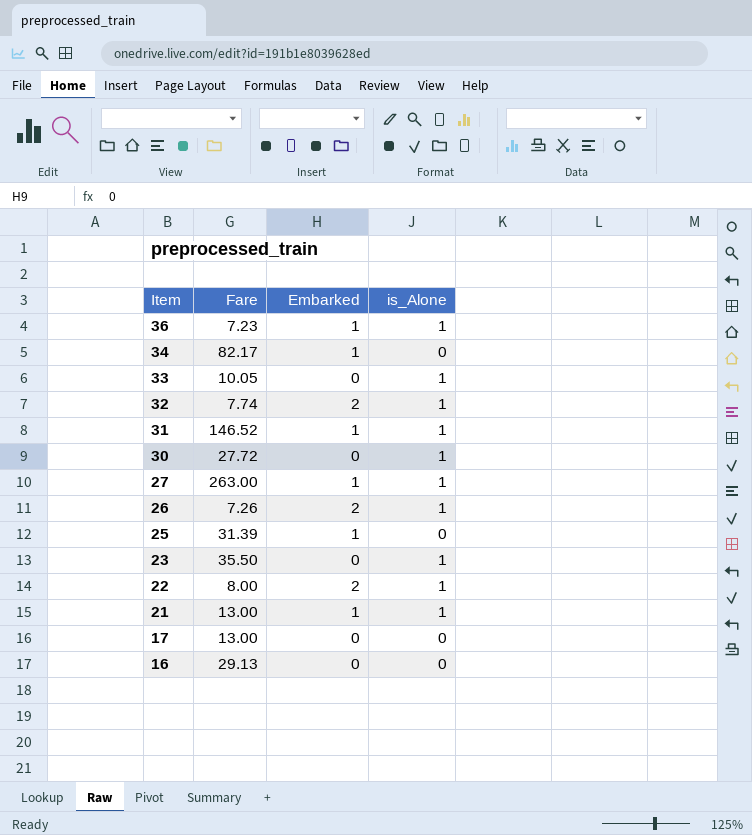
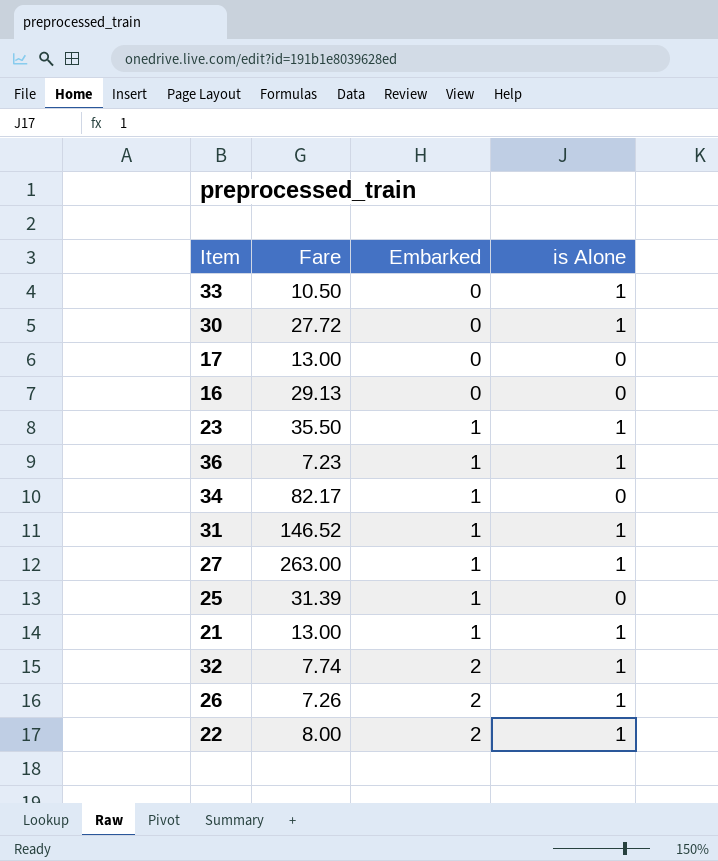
row order: Item descending -> Embarked ascending
column name: is_Alone -> is Alone
33 | Fare: 10.05 -> 10.50
23 | Embarked: 0 -> 1

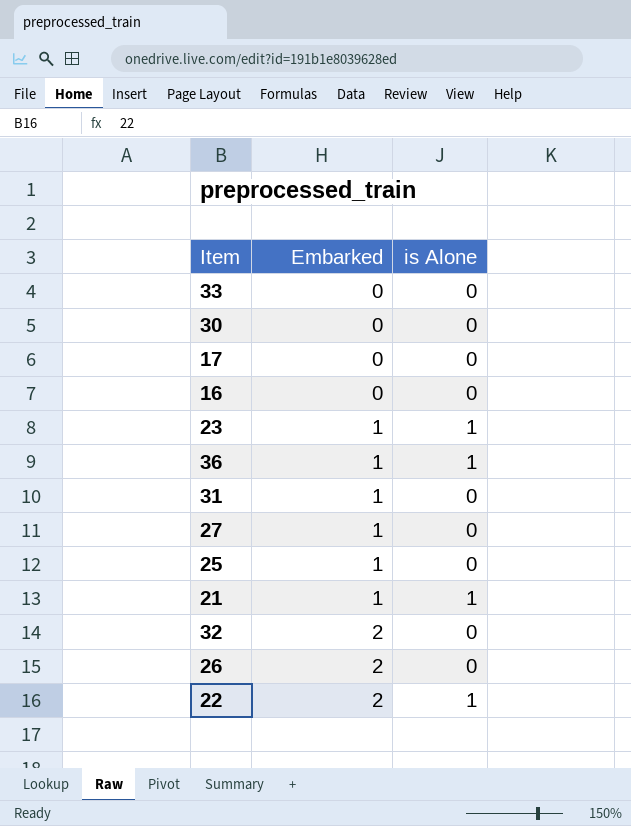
column Fare | position: 2 -> none
row 34: 82.17 | 1 | 0 -> none
33 | is Alone: 1 -> 0
30 | is Alone: 1 -> 0
31 | is Alone: 1 -> 0
27 | is Alone: 1 -> 0
32 | is Alone: 1 -> 0
26 | is Alone: 1 -> 0

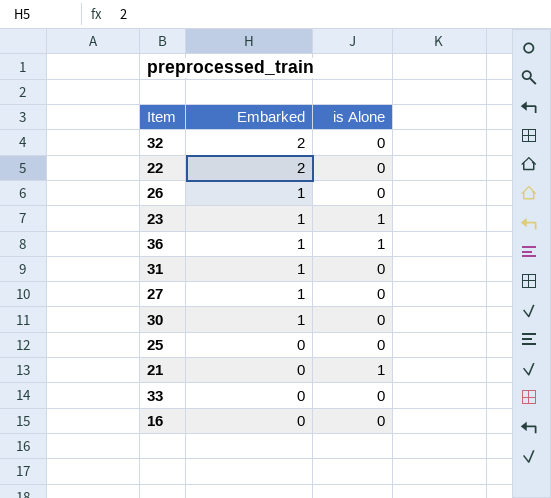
row order: Embarked ascending -> Embarked descending
row 17: 0 | 0 -> none
22 | is Alone: 1 -> 0
26 | Embarked: 2 -> 1
30 | Embarked: 0 -> 1
25 | Embarked: 1 -> 0
21 | Embarked: 1 -> 0

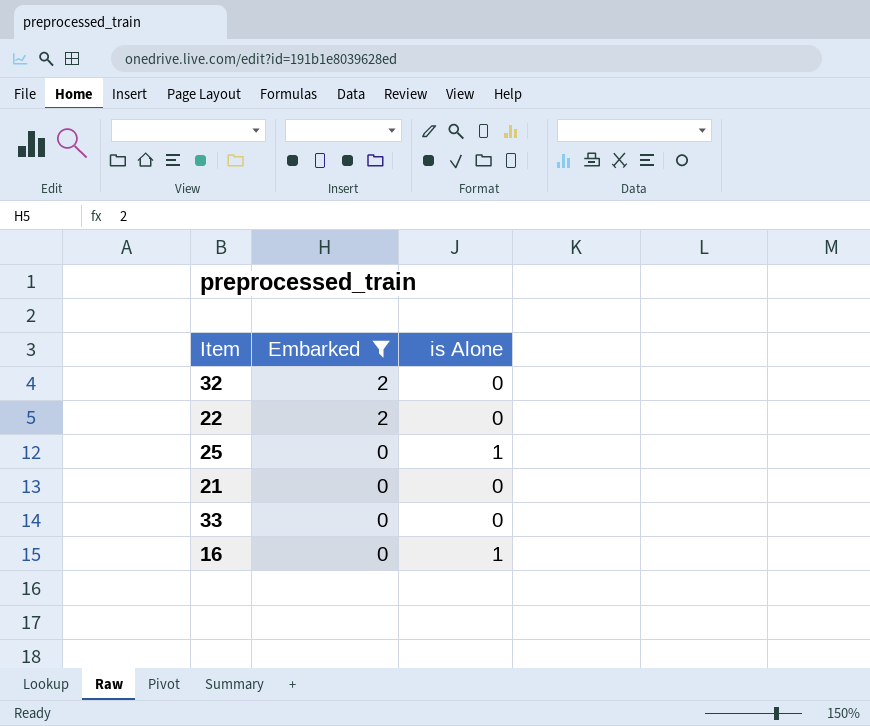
filter: none -> Embarked != 1
25 | is Alone: 0 -> 1
21 | is Alone: 1 -> 0
16 | is Alone: 0 -> 1

